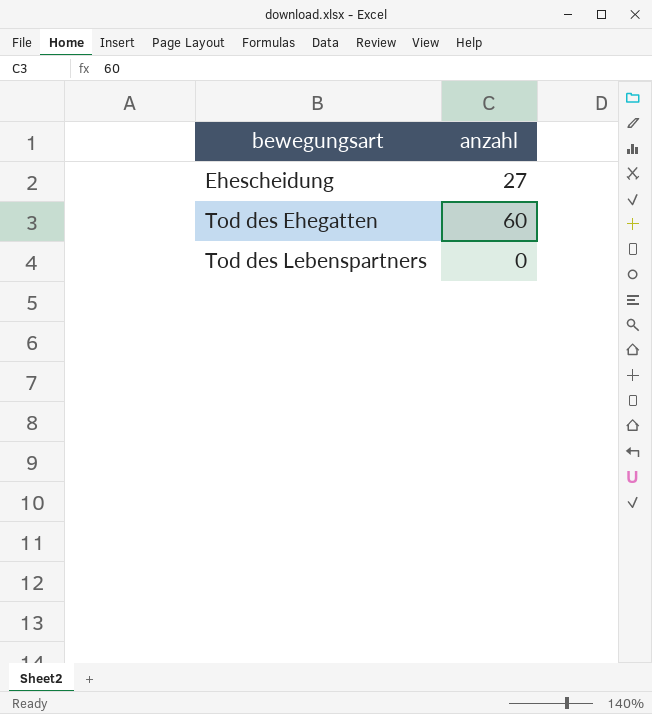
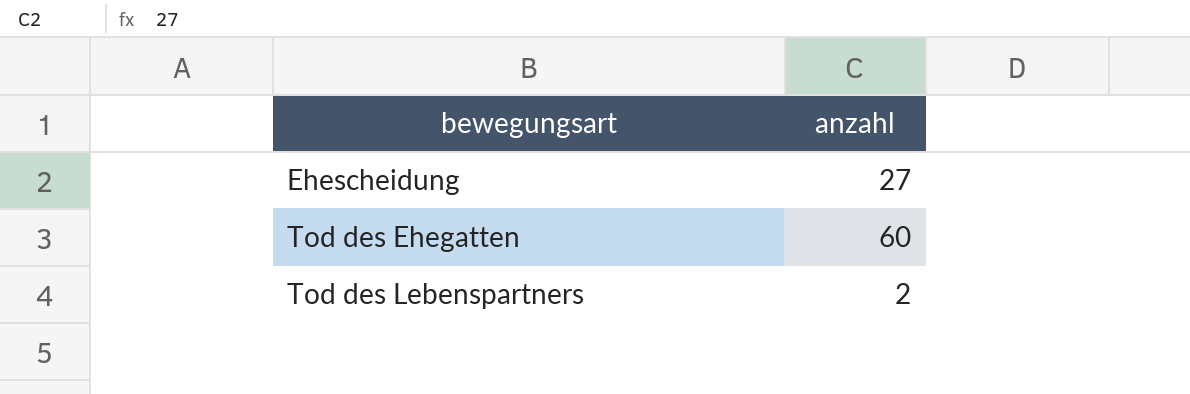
Tod des Lebenspartners | anzahl: 0 -> 2

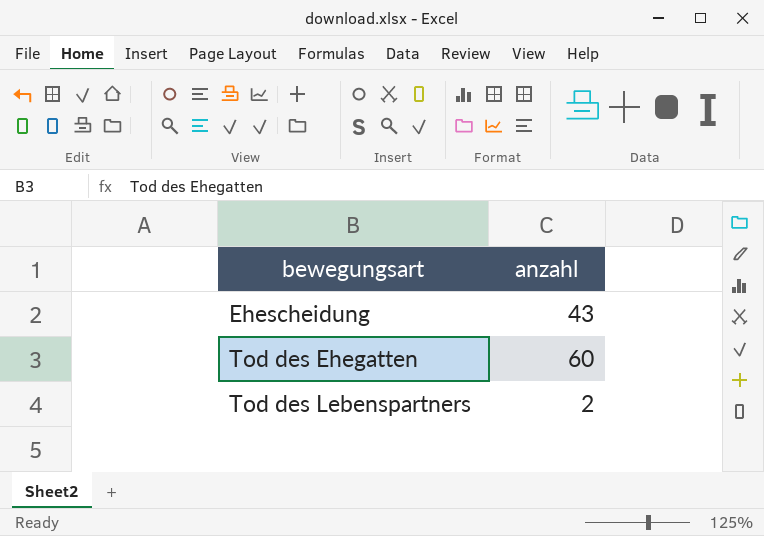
Ehescheidung | anzahl: 27 -> 43

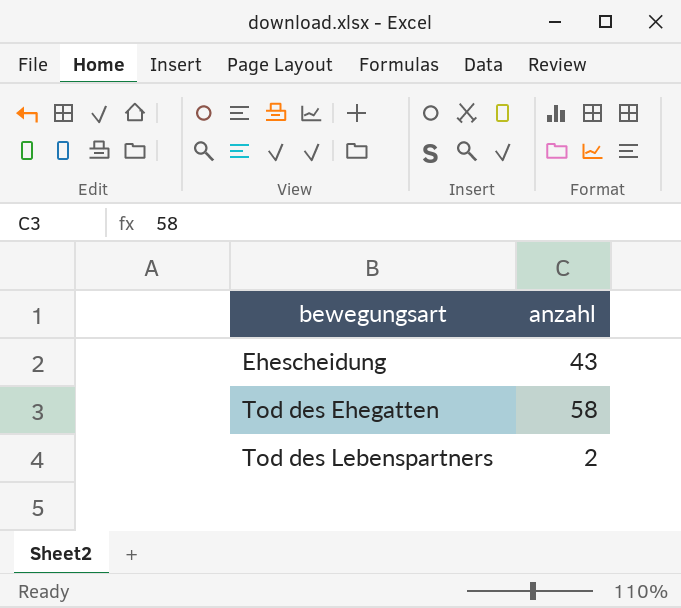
Tod des Ehegatten | anzahl: 60 -> 58

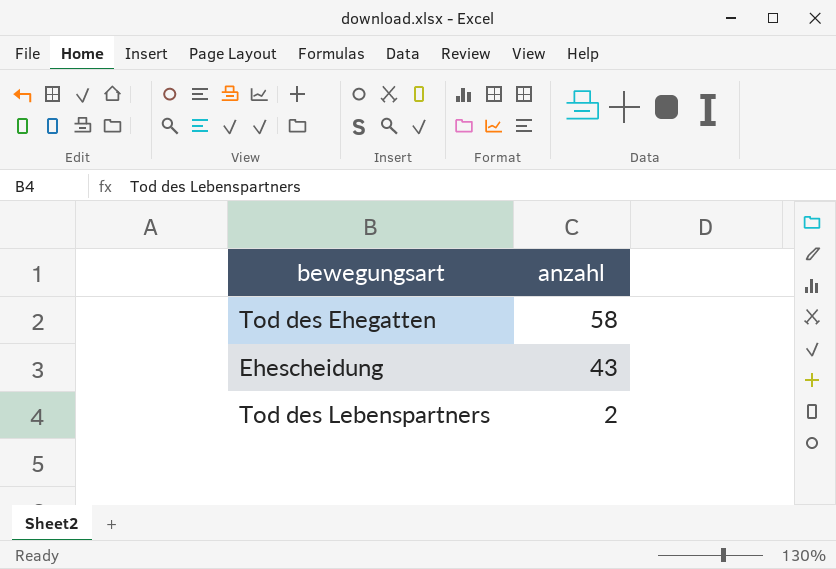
row order: bewegungsart ascending -> anzahl descending

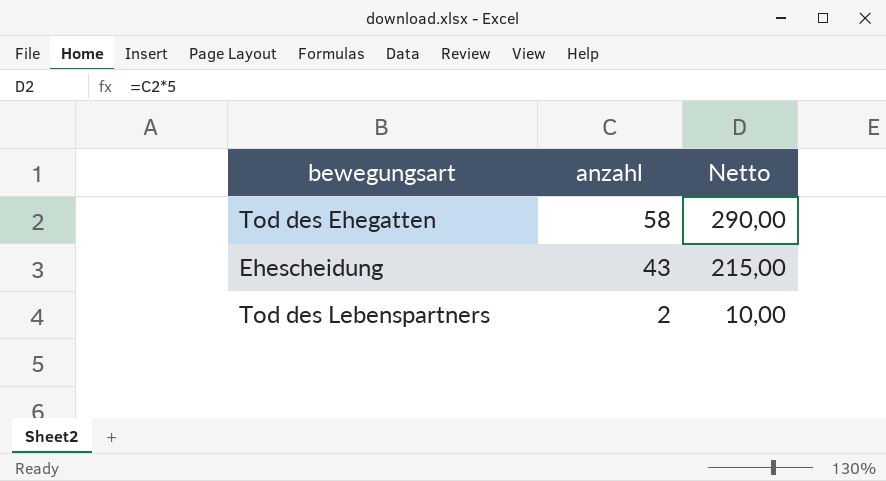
column Netto | formula: none -> [anzahl] * 5

